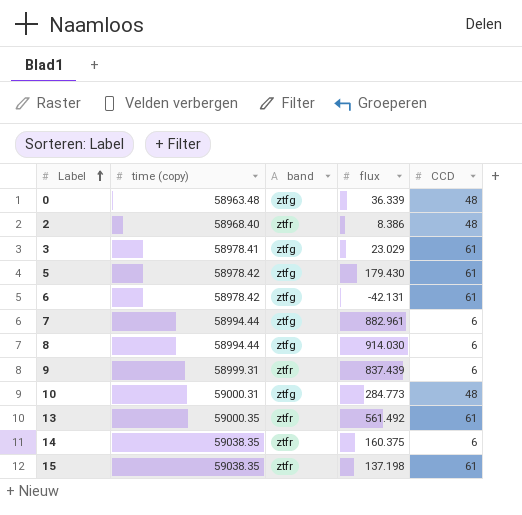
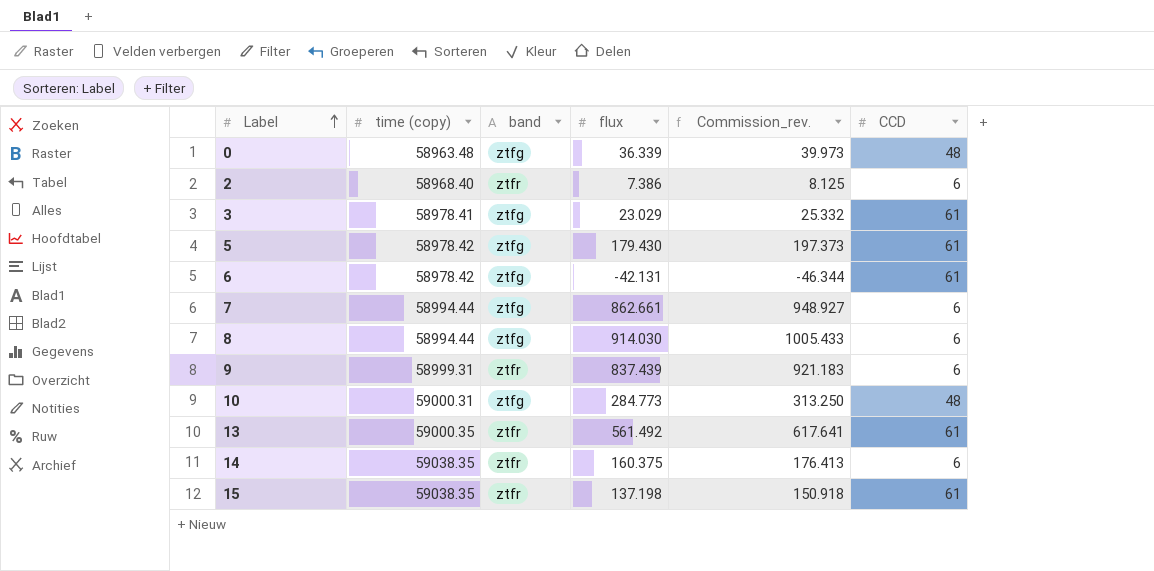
column Commission_rev. | formula: none -> [flux] * 1.1
2 | flux: 8.386 -> 7.386
2 | CCD: 48 -> 6
7 | flux: 882.961 -> 862.661

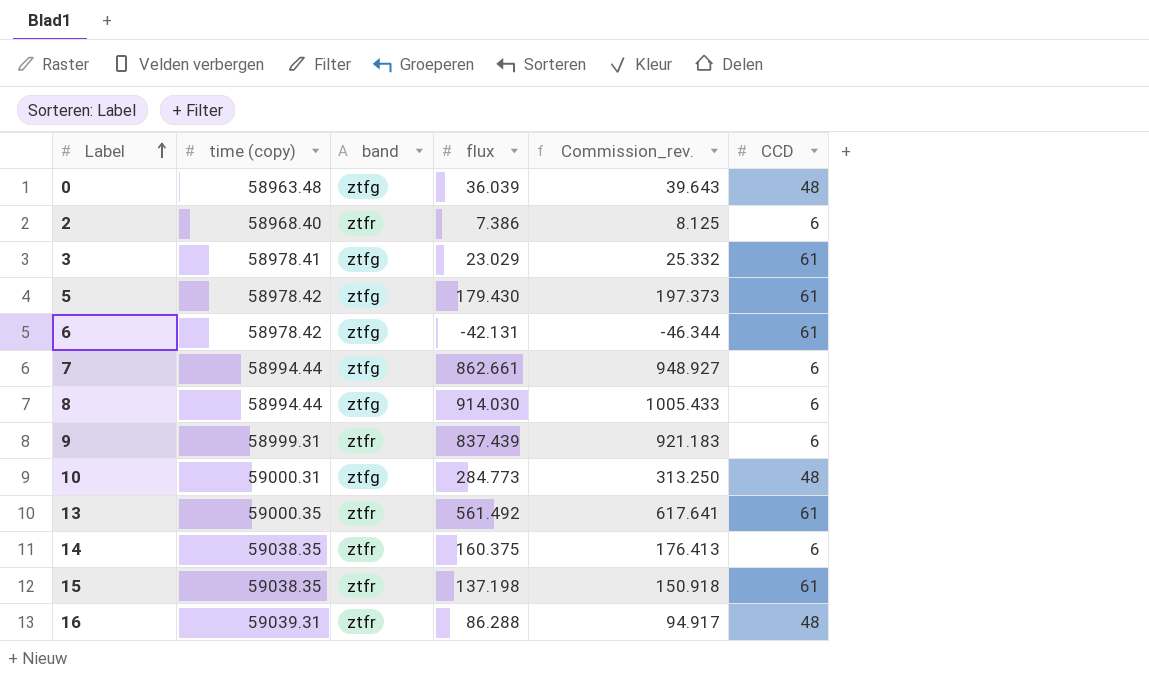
0 | flux: 36.339 -> 36.039
0 | Commission_rev.: 39.973 -> 39.643
row 16: none -> 59039.31 | ztfr | 86.288 | 94.917 | 48

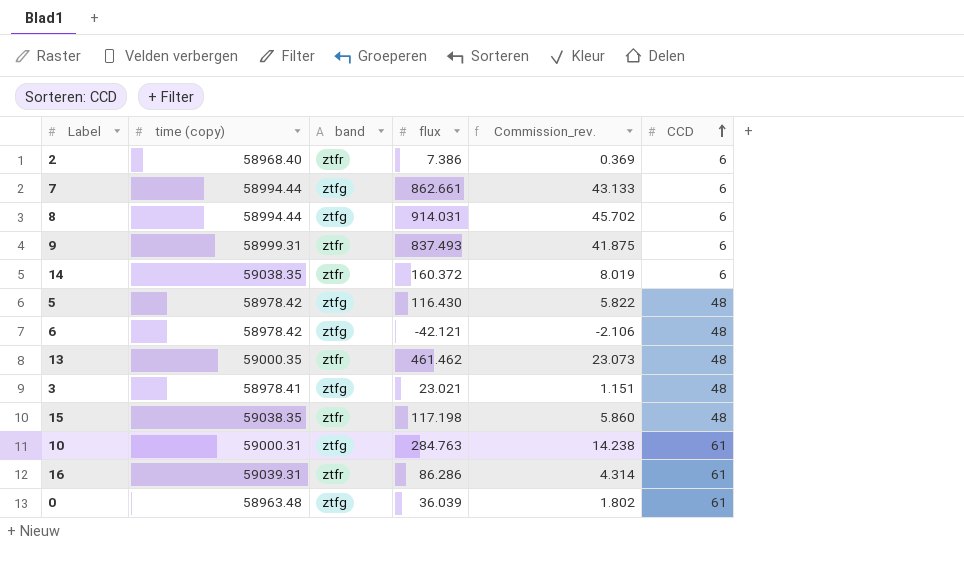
row order: Label ascending -> CCD ascending
column Commission_rev. | formula: [flux] * 1.1 -> [flux] * 0.05
8 | flux: 914.030 -> 914.031
9 | flux: 837.439 -> 837.493
14 | flux: 160.375 -> 160.372
5 | flux: 179.430 -> 116.430
5 | CCD: 61 -> 48
6 | flux: -42.131 -> -42.121
6 | CCD: 61 -> 48
13 | flux: 561.492 -> 461.462
13 | CCD: 61 -> 48
3 | flux: 23.029 -> 23.021
3 | CCD: 61 -> 48
15 | flux: 137.198 -> 117.198
15 | CCD: 61 -> 48
10 | flux: 284.773 -> 284.763
10 | CCD: 48 -> 61
16 | flux: 86.288 -> 86.286
16 | CCD: 48 -> 61
0 | CCD: 48 -> 61

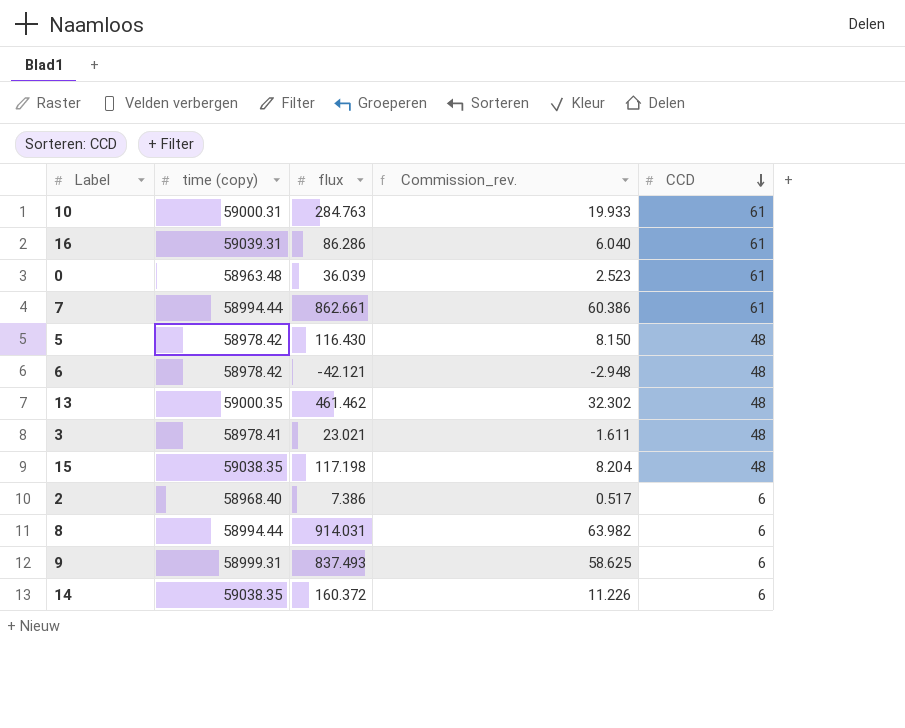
row order: CCD ascending -> CCD descending
column band | position: 3 -> none
column Commission_rev. | formula: [flux] * 0.05 -> [flux] * 0.07
7 | CCD: 6 -> 61

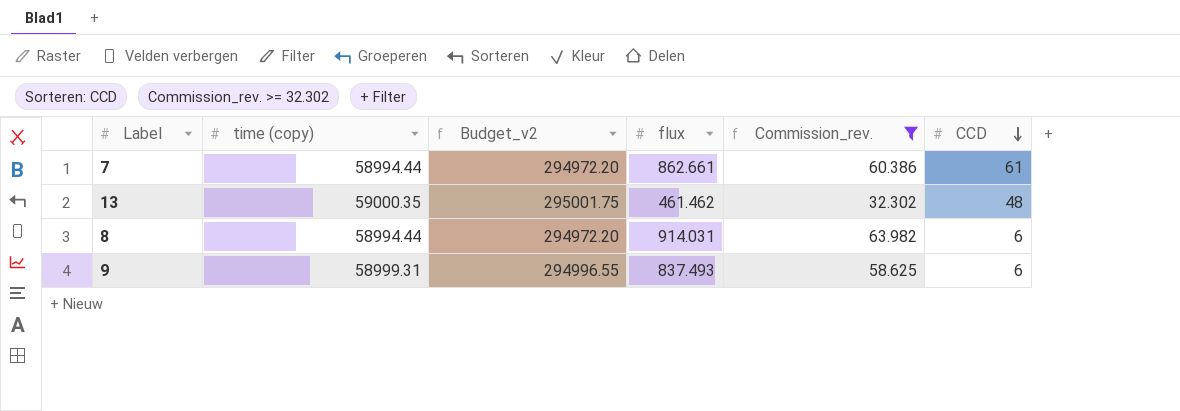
filter: none -> Commission_rev. >= 32.302
column Budget_v2 | formula: none -> [time (copy)] * 5

